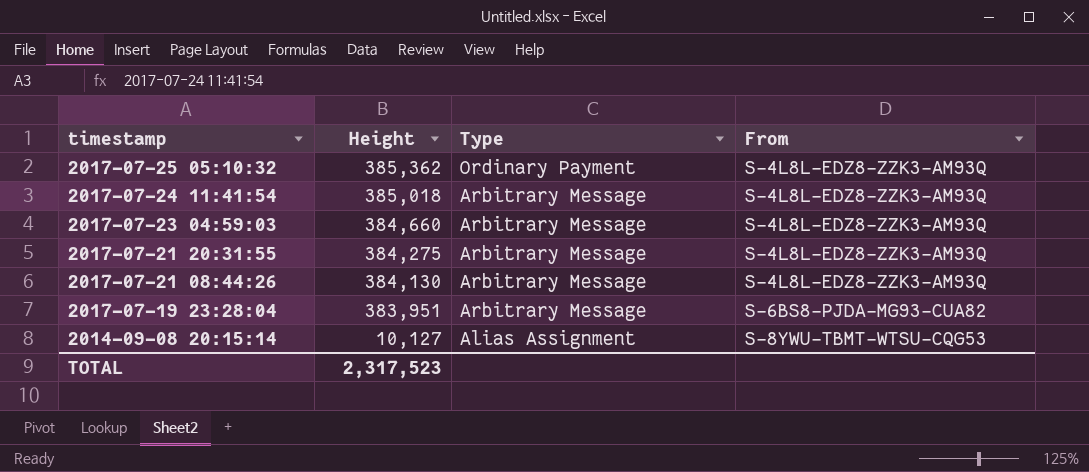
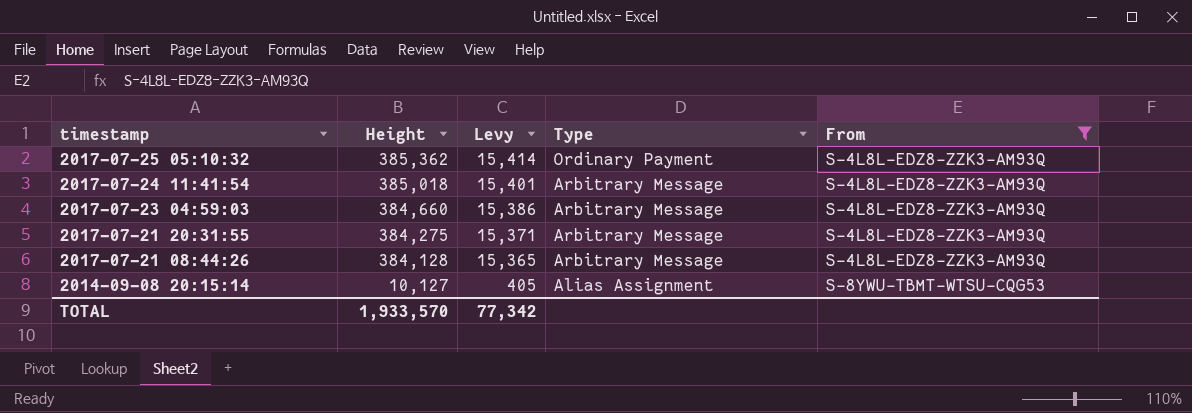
filter: none -> From != S-6BS8-PJDA-MG93-CUA82
column Levy | formula: none -> [Height] * 0.04
2017-07-21 08:44:26 | Height: 384,130 -> 384,128
TOTAL | Height: 2,317,523 -> 1,933,570

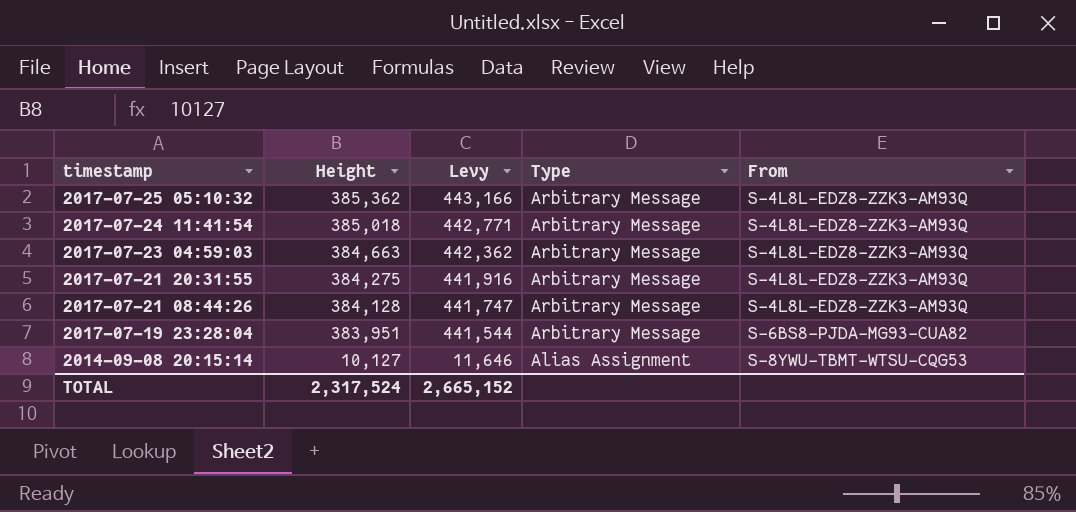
filter: From != S-6BS8-PJDA-MG93-CUA82 -> none
column Levy | formula: [Height] * 0.04 -> [Height] * 1.15
2017-07-25 05:10:32 | Type: Ordinary Payment -> Arbitrary Message
2017-07-23 04:59:03 | Height: 384,660 -> 384,663
TOTAL | Height: 1,933,570 -> 2,317,524
TOTAL | Levy: 77,342 -> 2,665,152

